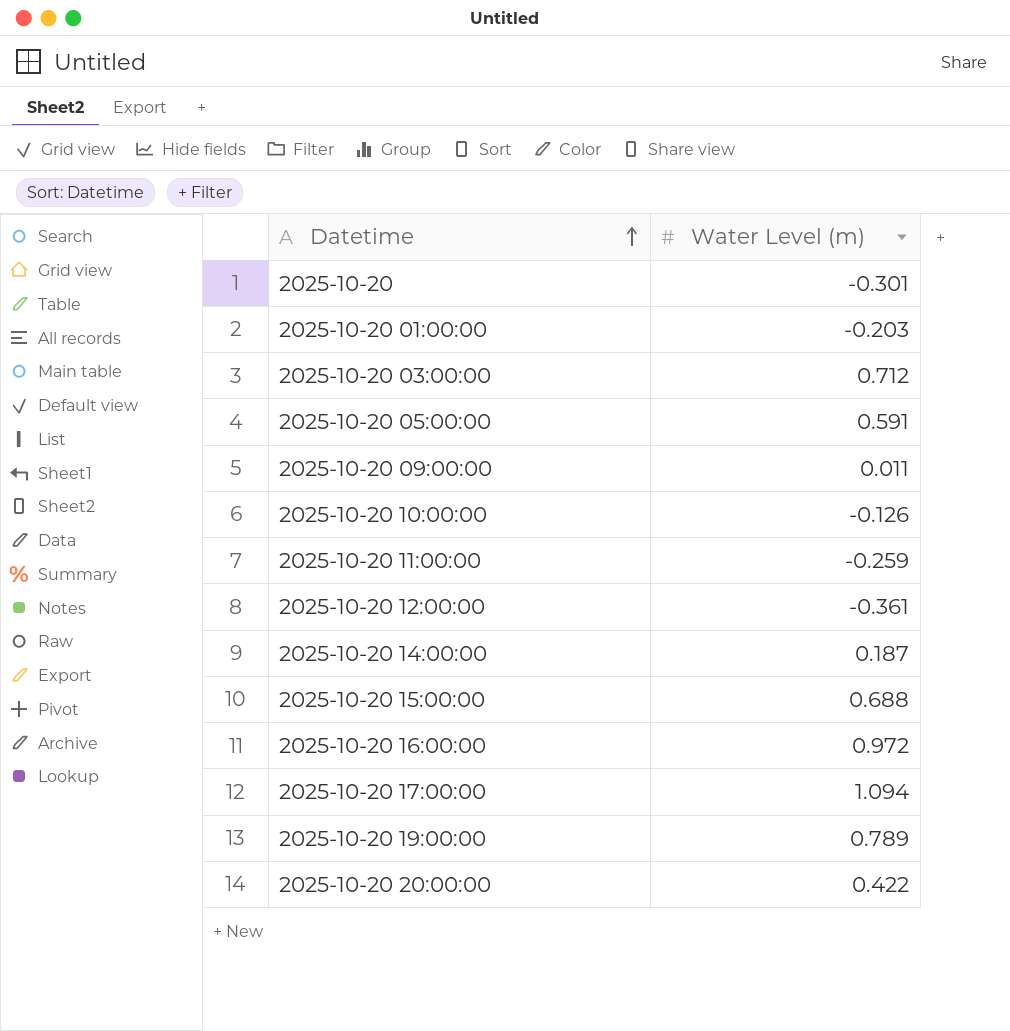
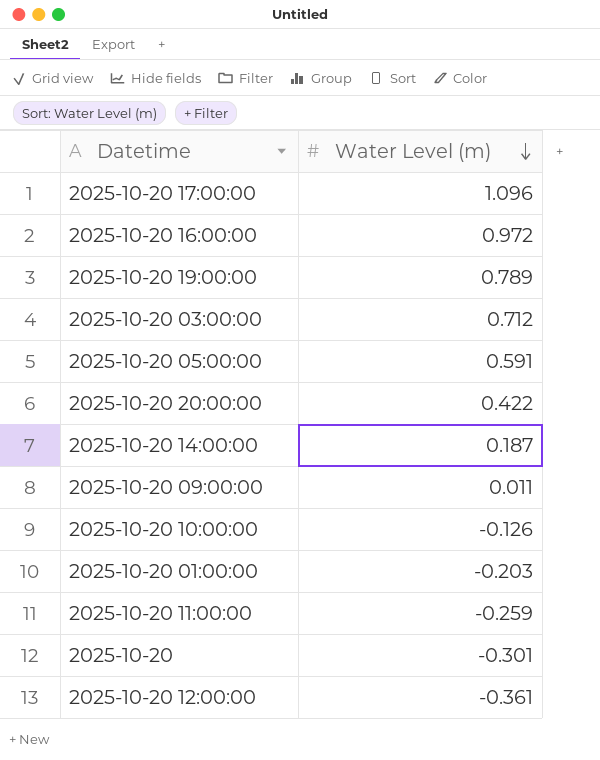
row order: Datetime ascending -> Water Level (m) descending
row 2025-10-20 15:00:00: 0.688 -> none
2025-10-20 17:00:00 | Water Level (m): 1.094 -> 1.096

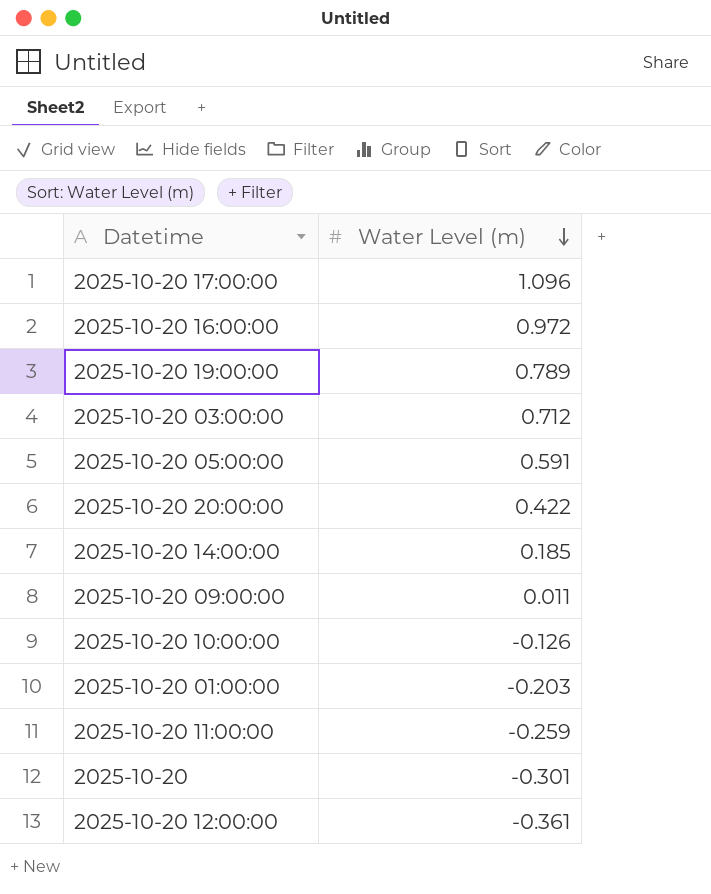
2025-10-20 14:00:00 | Water Level (m): 0.187 -> 0.185

